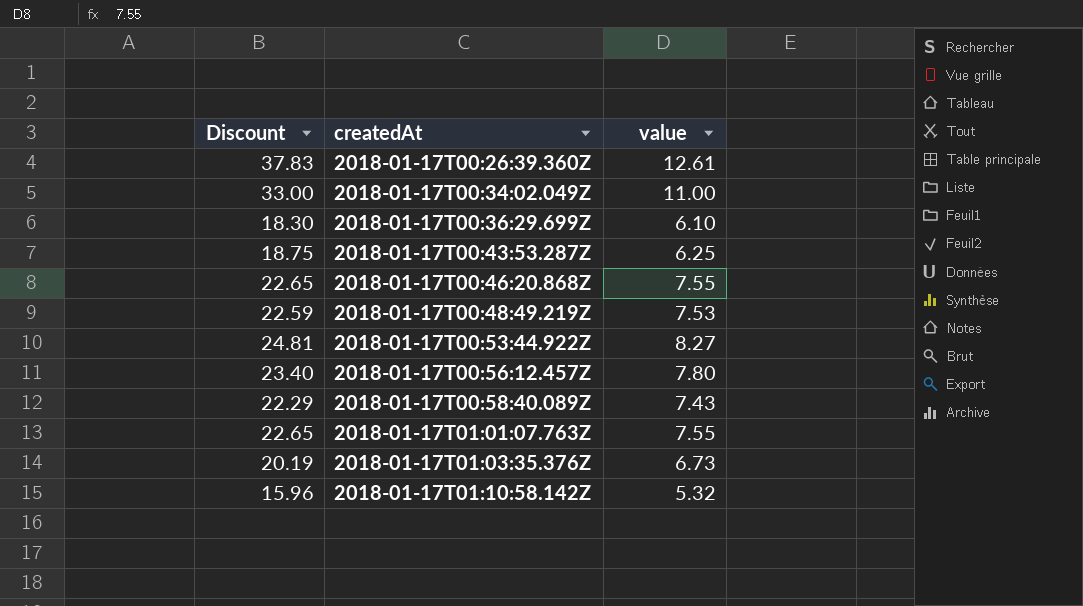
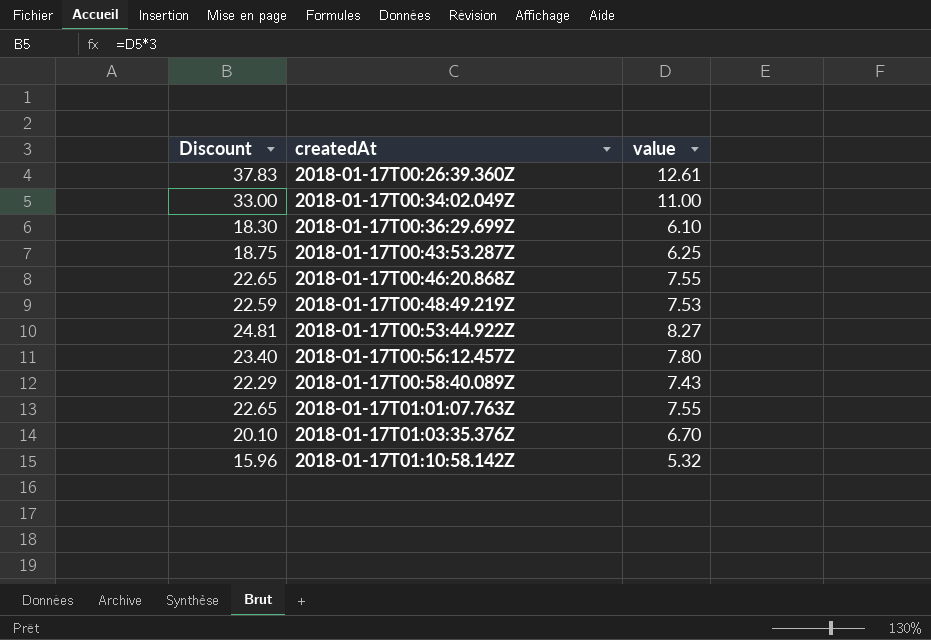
2018-01-17T01:03:35.376Z | Discount: 20.19 -> 20.10
2018-01-17T01:03:35.376Z | value: 6.73 -> 6.70

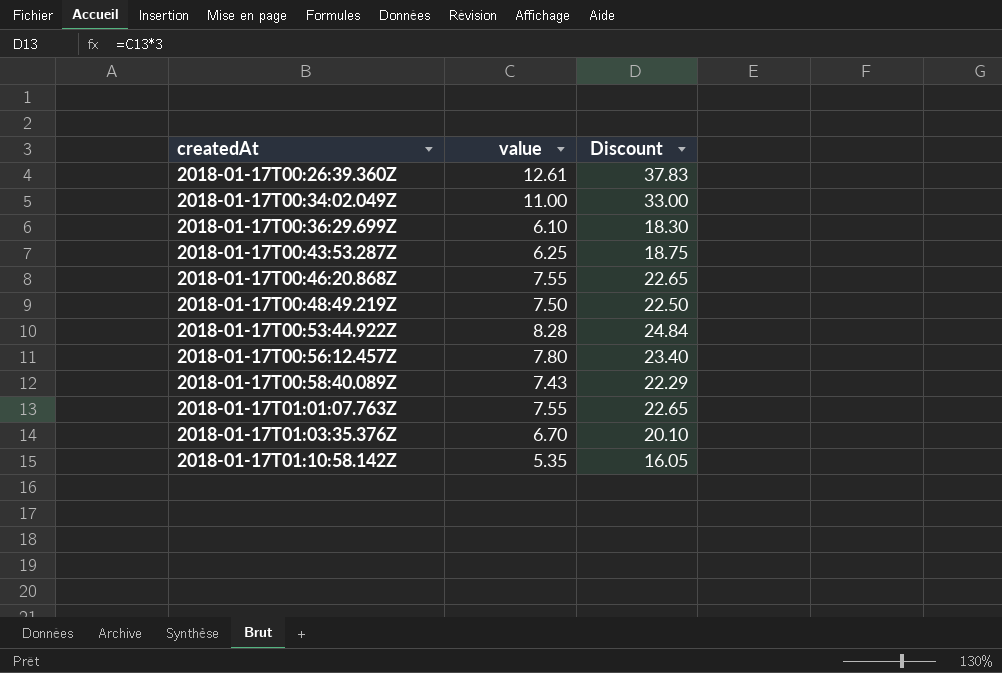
column Discount | position: 1 -> 3
2018-01-17T00:48:49.219Z | value: 7.53 -> 7.50
2018-01-17T00:48:49.219Z | Discount: 22.59 -> 22.50
2018-01-17T00:53:44.922Z | value: 8.27 -> 8.28
2018-01-17T00:53:44.922Z | Discount: 24.81 -> 24.84
2018-01-17T01:10:58.142Z | value: 5.32 -> 5.35
2018-01-17T01:10:58.142Z | Discount: 15.96 -> 16.05

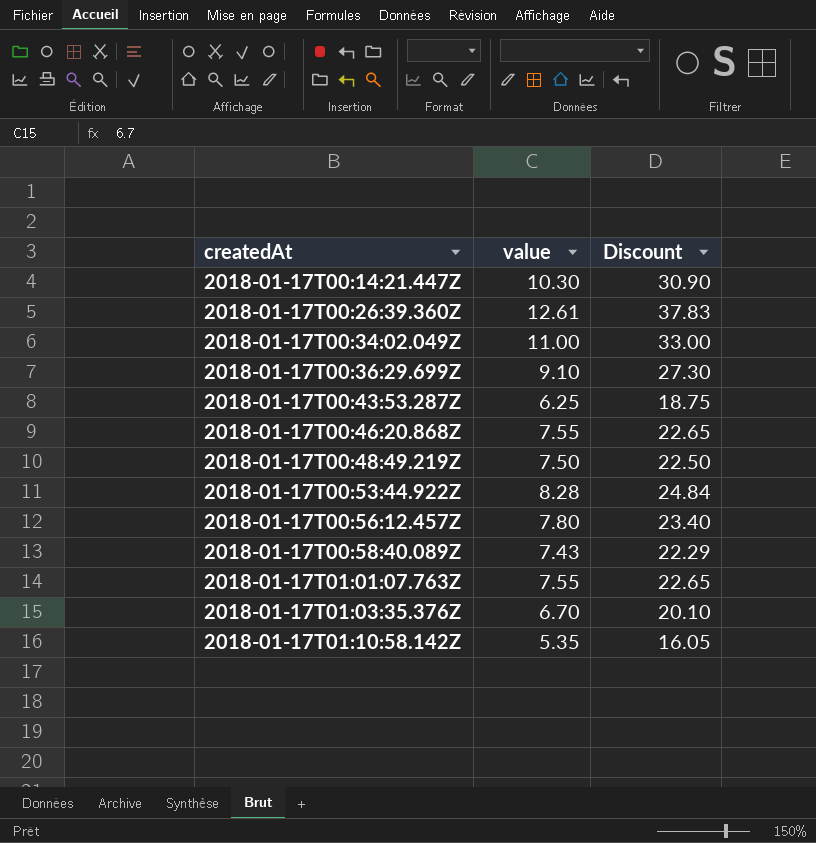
row 2018-01-17T00:14:21.447Z: none -> 10.30 | 30.90
2018-01-17T00:36:29.699Z | value: 6.10 -> 9.10
2018-01-17T00:36:29.699Z | Discount: 18.30 -> 27.30

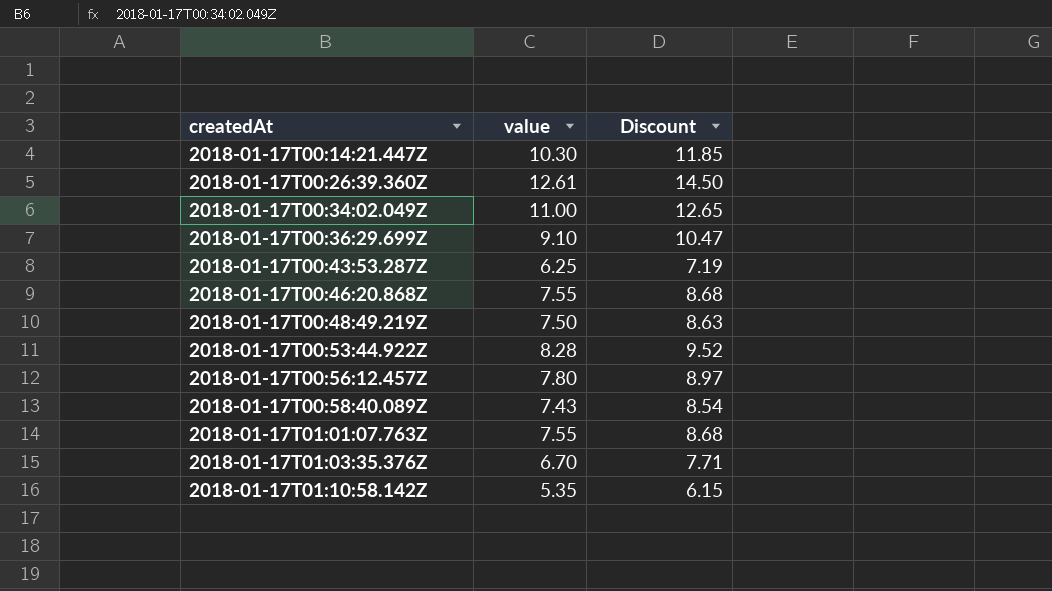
column Discount | formula: [value] * 3 -> [value] * 1.15

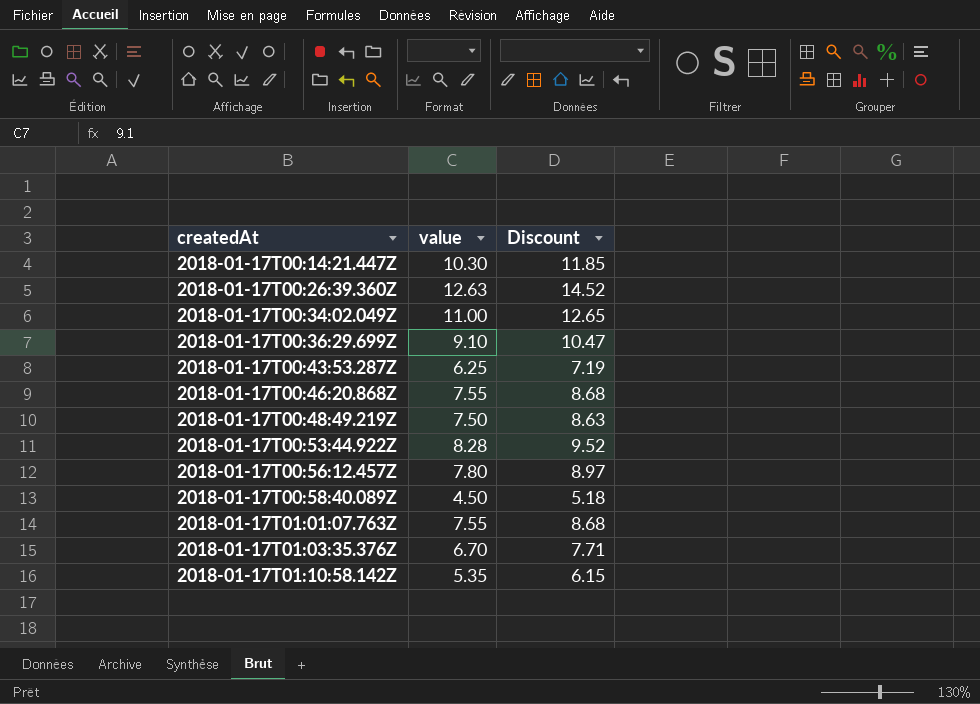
2018-01-17T00:26:39.360Z | value: 12.61 -> 12.63
2018-01-17T00:26:39.360Z | Discount: 14.50 -> 14.52
2018-01-17T00:58:40.089Z | value: 7.43 -> 4.50
2018-01-17T00:58:40.089Z | Discount: 8.54 -> 5.18

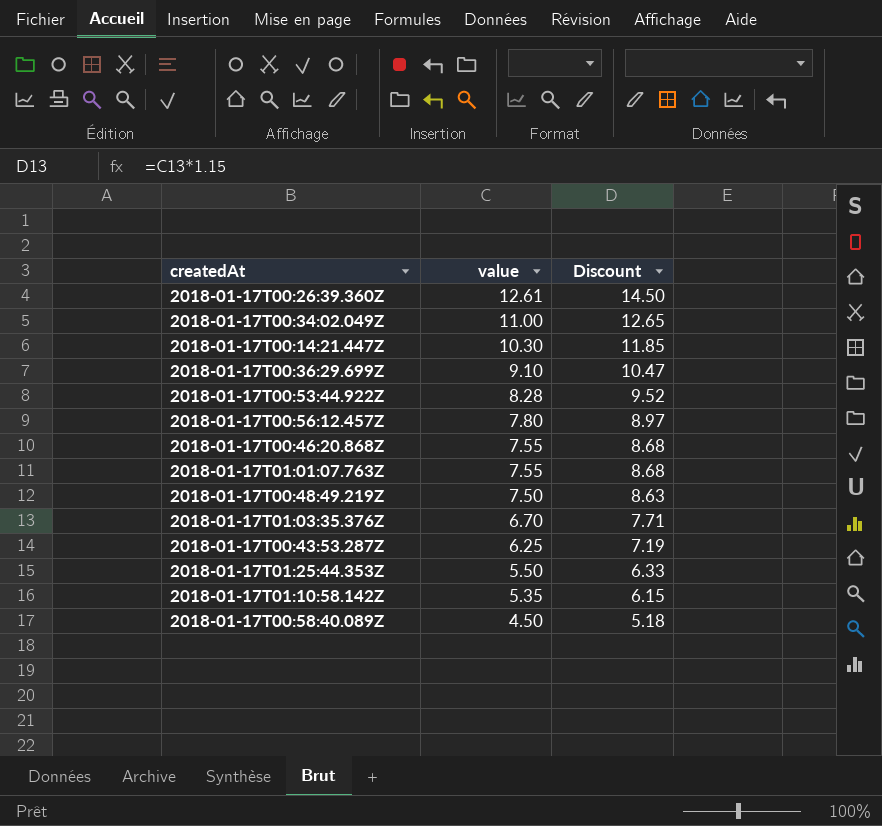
row order: createdAt ascending -> value descending
2018-01-17T00:26:39.360Z | value: 12.63 -> 12.61
2018-01-17T00:26:39.360Z | Discount: 14.52 -> 14.50
row 2018-01-17T01:25:44.353Z: none -> 5.50 | 6.33

